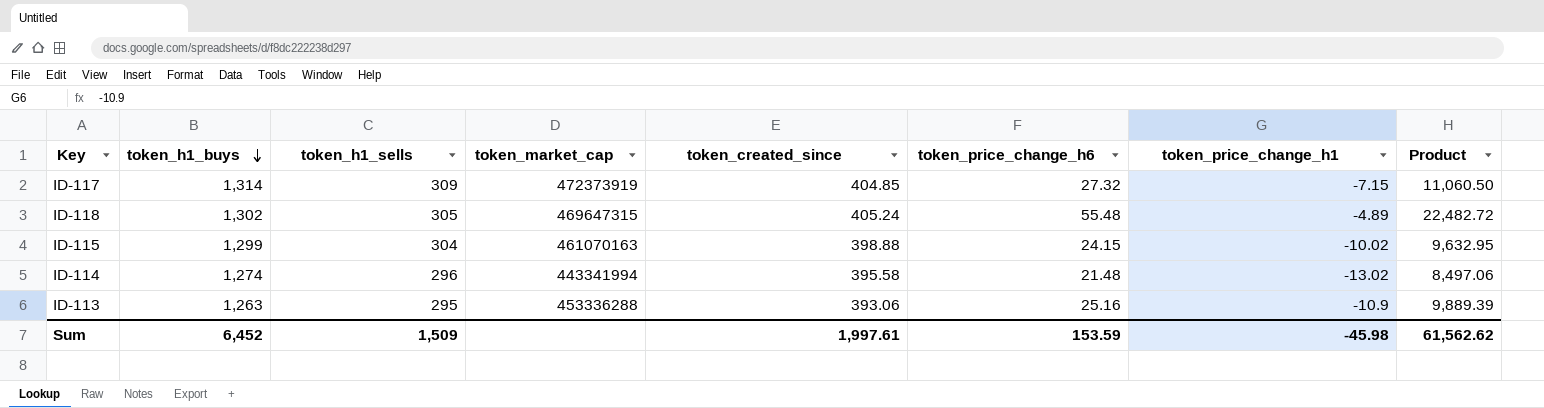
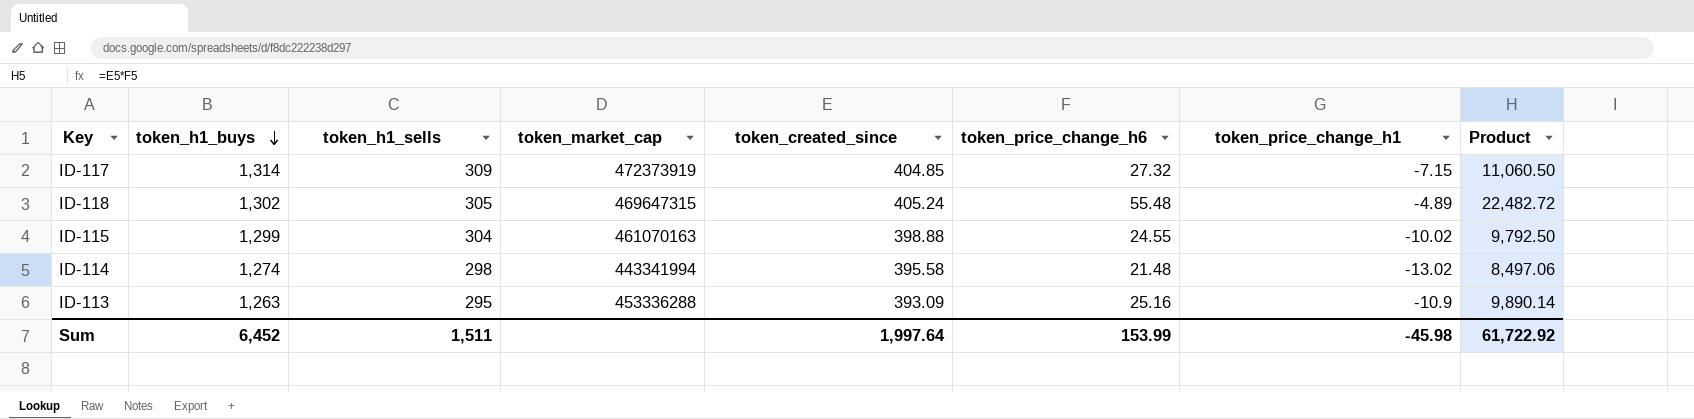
ID-115 | token_price_change_h6: 24.15 -> 24.55
ID-115 | Product: 9,632.95 -> 9,792.50
ID-114 | token_h1_sells: 296 -> 298
ID-113 | token_created_since: 393.06 -> 393.09
ID-113 | Product: 9,889.39 -> 9,890.14
Sum | token_h1_sells: 1,509 -> 1,511
Sum | token_created_since: 1,997.61 -> 1,997.64
Sum | token_price_change_h6: 153.59 -> 153.99
Sum | Product: 61,562.62 -> 61,722.92

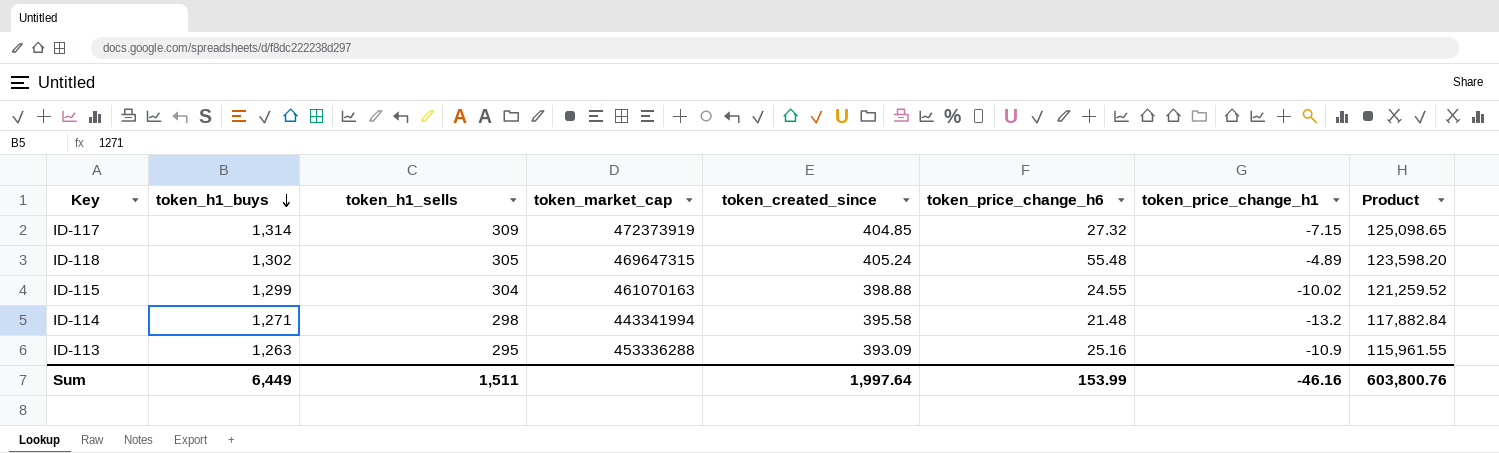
column Product | formula: [token_created_since] * [token_price_change_h6] -> [token_h1_sells] * [token_created_since]
ID-114 | token_h1_buys: 1,274 -> 1,271
ID-114 | token_price_change_h1: -13.02 -> -13.2
Sum | token_h1_buys: 6,452 -> 6,449
Sum | token_price_change_h1: -45.98 -> -46.16
Sum | Product: 61,722.92 -> 603,800.76

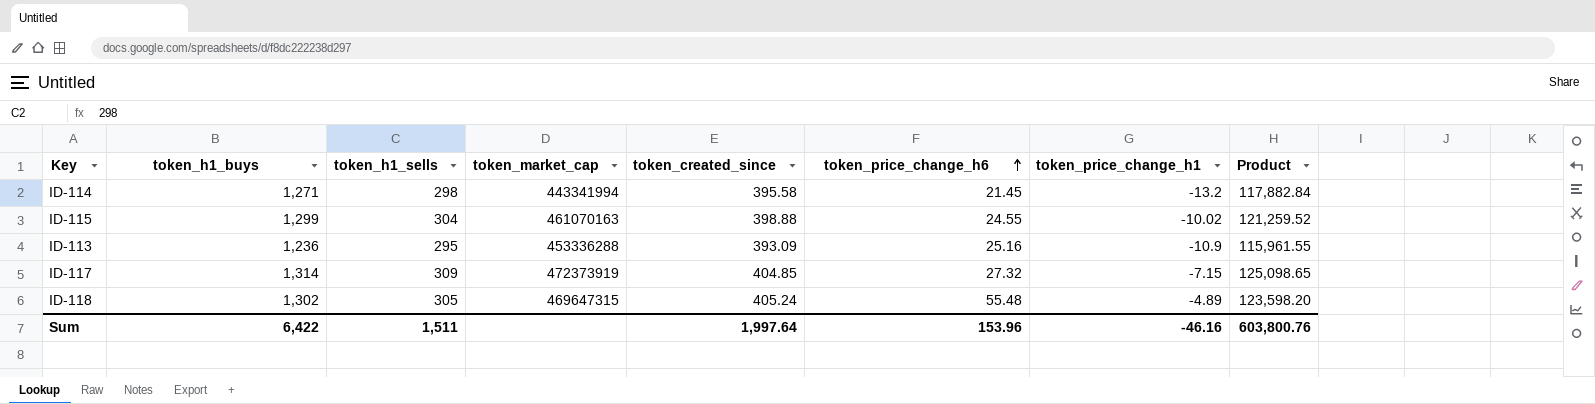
row order: token_h1_buys descending -> token_price_change_h6 ascending
ID-114 | token_price_change_h6: 21.48 -> 21.45
ID-113 | token_h1_buys: 1,263 -> 1,236
Sum | token_h1_buys: 6,449 -> 6,422
Sum | token_price_change_h6: 153.99 -> 153.96

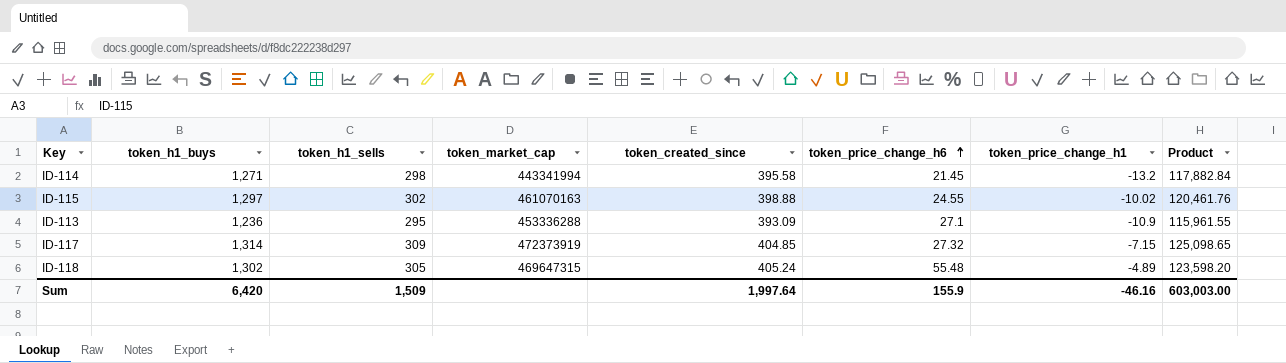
ID-115 | token_h1_buys: 1,299 -> 1,297
ID-115 | token_h1_sells: 304 -> 302
ID-115 | Product: 121,259.52 -> 120,461.76
ID-113 | token_price_change_h6: 25.16 -> 27.1
Sum | token_h1_buys: 6,422 -> 6,420
Sum | token_h1_sells: 1,511 -> 1,509
Sum | token_price_change_h6: 153.96 -> 155.9
Sum | Product: 603,800.76 -> 603,003.00

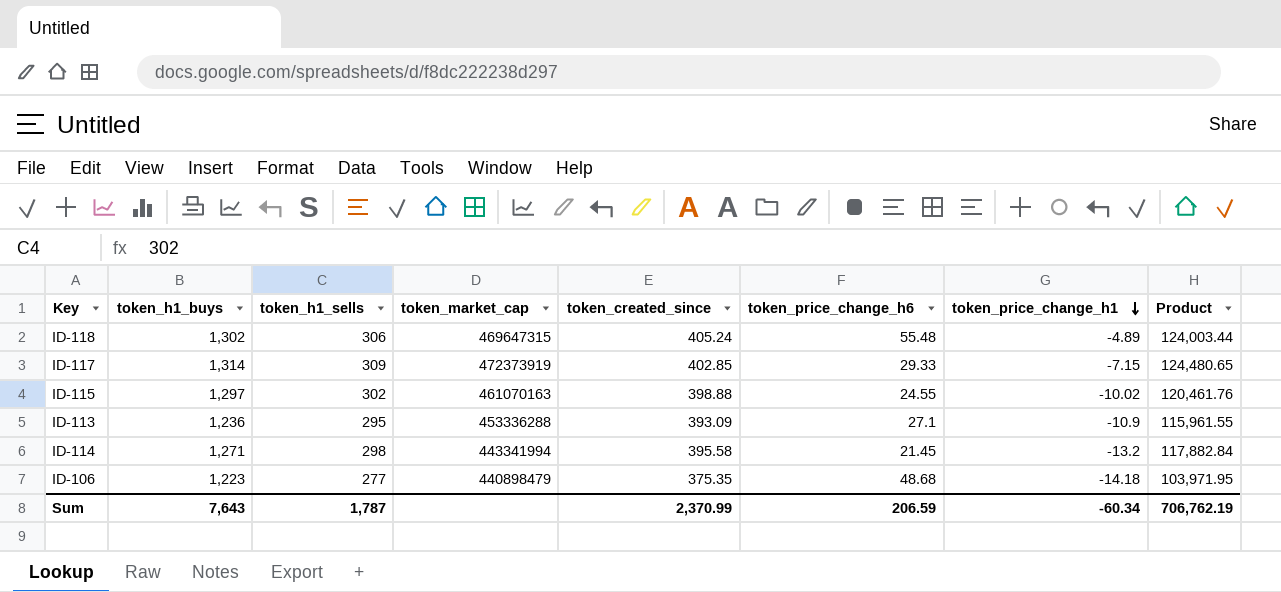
row order: token_price_change_h6 ascending -> token_price_change_h1 descending
ID-118 | token_h1_sells: 305 -> 306
ID-118 | Product: 123,598.20 -> 124,003.44
ID-117 | token_created_since: 404.85 -> 402.85
ID-117 | token_price_change_h6: 27.32 -> 29.33
ID-117 | Product: 125,098.65 -> 124,480.65
row ID-106: none -> 1,223 | 277 | 440898479 | 375.35 | 48.68 | -14.18 | 103,971.95
Sum | token_h1_buys: 6,420 -> 7,643
Sum | token_h1_sells: 1,509 -> 1,787
Sum | token_created_since: 1,997.64 -> 2,370.99
Sum | token_price_change_h6: 155.9 -> 206.59
Sum | token_price_change_h1: -46.16 -> -60.34
Sum | Product: 603,003.00 -> 706,762.19

